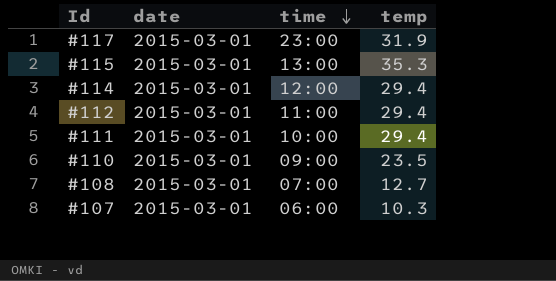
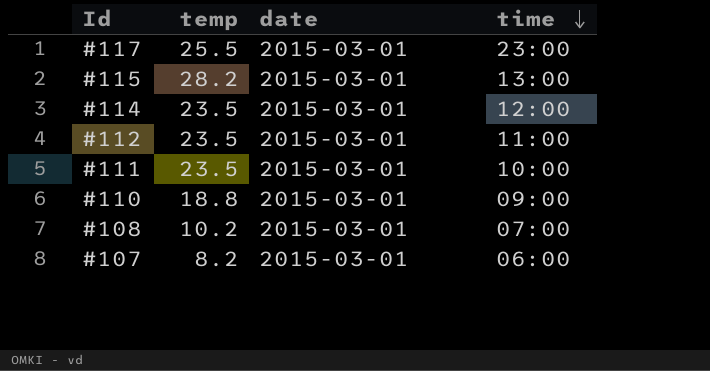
column temp | position: 4 -> 2
#117 | temp: 31.9 -> 25.5
#115 | temp: 35.3 -> 28.2
#114 | temp: 29.4 -> 23.5
#112 | temp: 29.4 -> 23.5
#111 | temp: 29.4 -> 23.5
#110 | temp: 23.5 -> 18.8
#108 | temp: 12.7 -> 10.2
#107 | temp: 10.3 -> 8.2

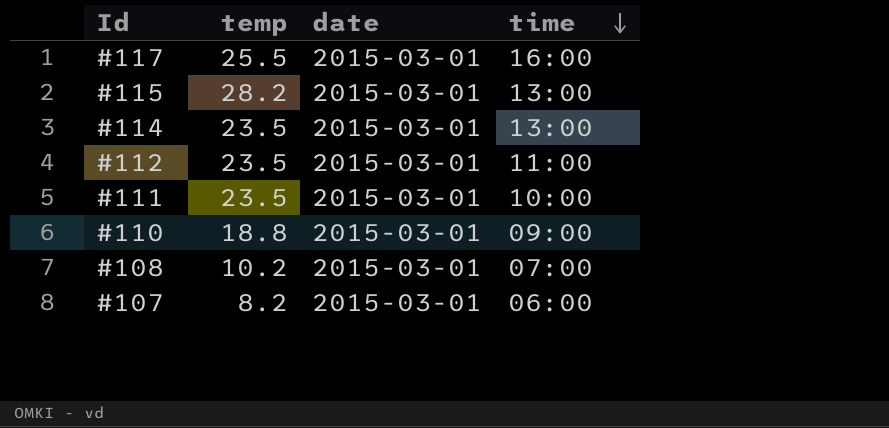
#117 | time: 23:00 -> 16:00
#114 | time: 12:00 -> 13:00

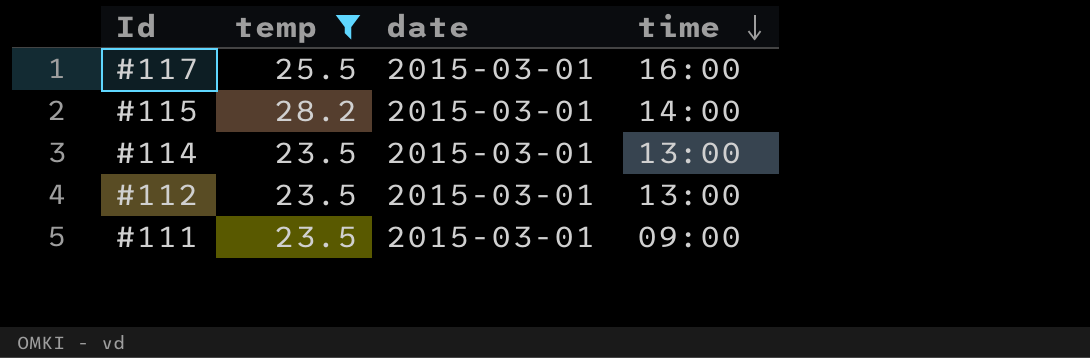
filter: none -> temp >= 23.5
#115 | time: 13:00 -> 14:00
#112 | time: 11:00 -> 13:00
#111 | time: 10:00 -> 09:00

